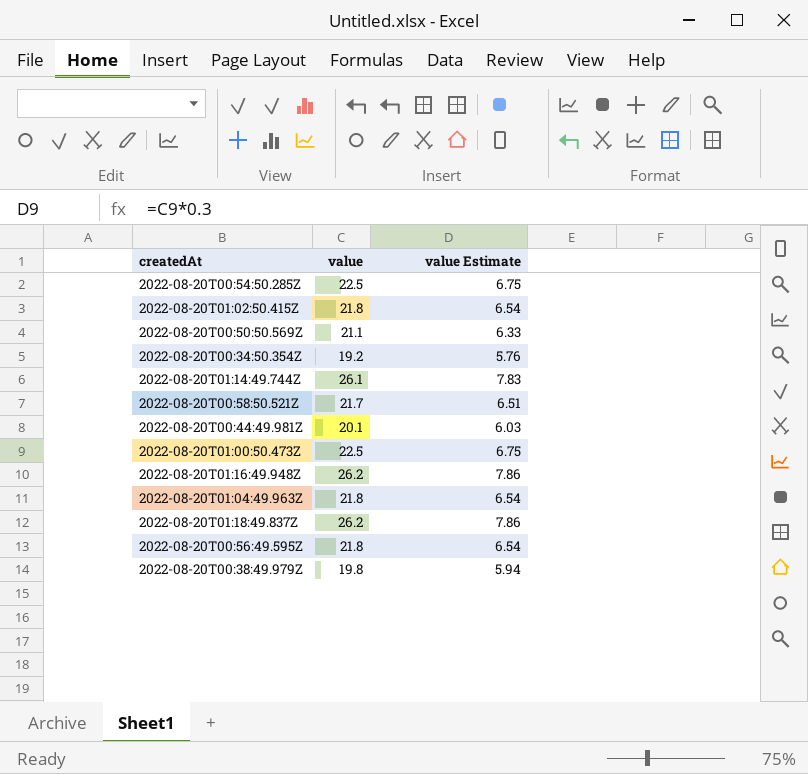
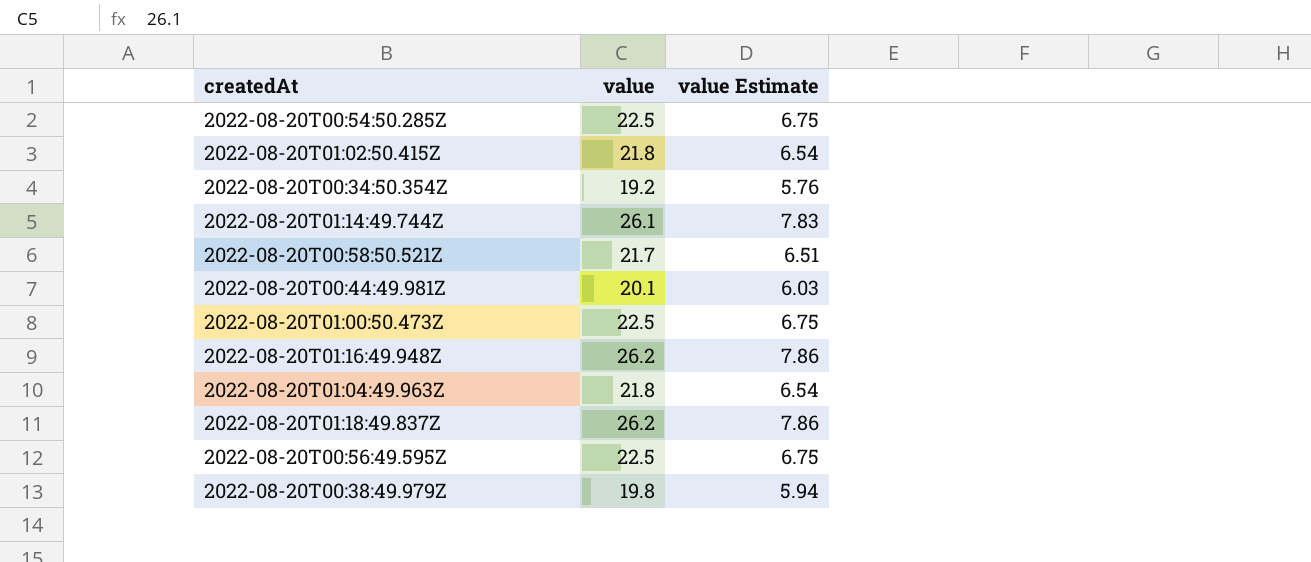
row 2022-08-20T00:50:50.569Z: 21.1 | 6.33 -> none
2022-08-20T00:56:49.595Z | value: 21.8 -> 22.5
2022-08-20T00:56:49.595Z | value Estimate: 6.54 -> 6.75

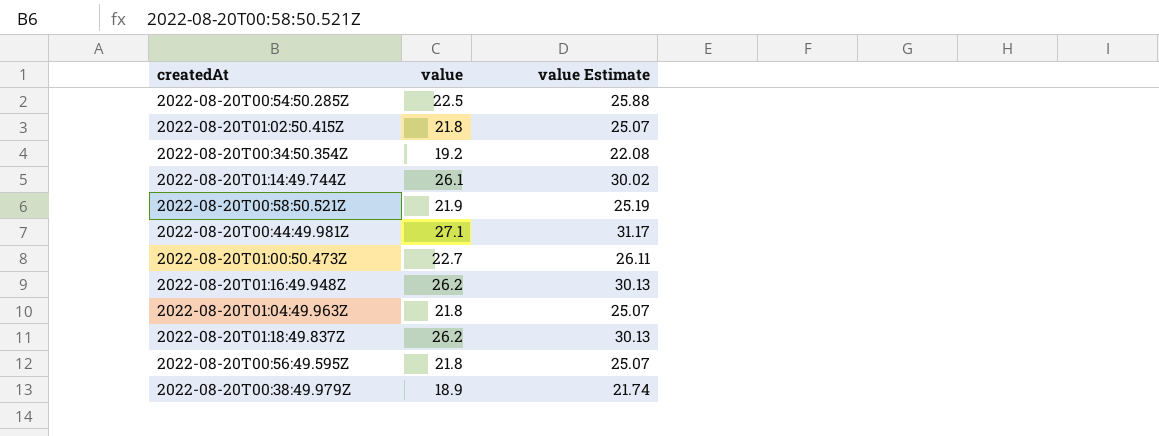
column value Estimate | formula: [value] * 0.3 -> [value] * 1.15
2022-08-20T00:58:50.521Z | value: 21.7 -> 21.9
2022-08-20T00:44:49.981Z | value: 20.1 -> 27.1
2022-08-20T01:00:50.473Z | value: 22.5 -> 22.7
2022-08-20T00:56:49.595Z | value: 22.5 -> 21.8
2022-08-20T00:38:49.979Z | value: 19.8 -> 18.9

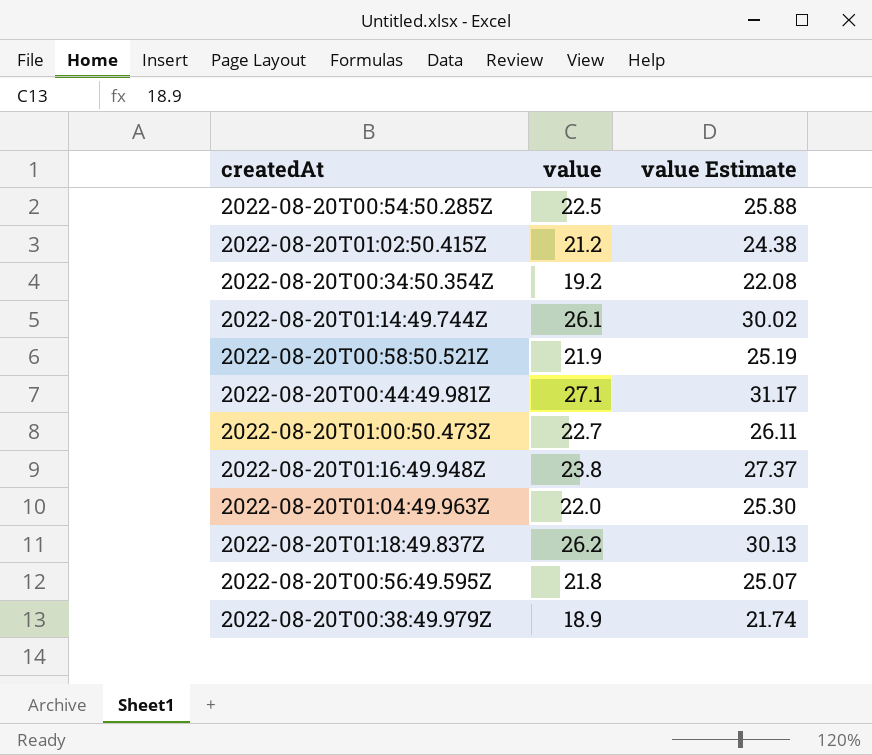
2022-08-20T01:02:50.415Z | value: 21.8 -> 21.2
2022-08-20T01:02:50.415Z | value Estimate: 25.07 -> 24.38
2022-08-20T01:16:49.948Z | value: 26.2 -> 23.8
2022-08-20T01:16:49.948Z | value Estimate: 30.13 -> 27.37
2022-08-20T01:04:49.963Z | value: 21.8 -> 22.0
2022-08-20T01:04:49.963Z | value Estimate: 25.07 -> 25.30

